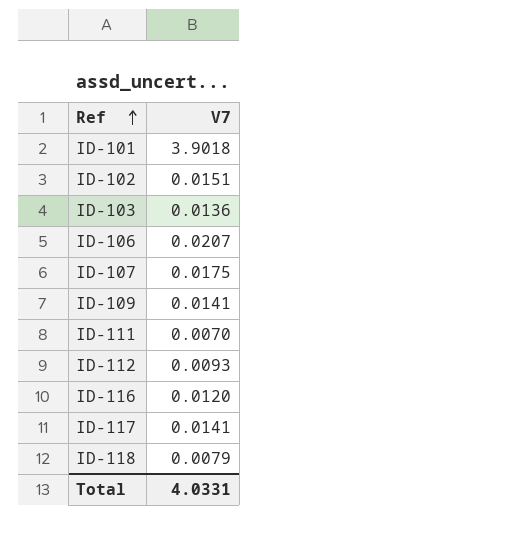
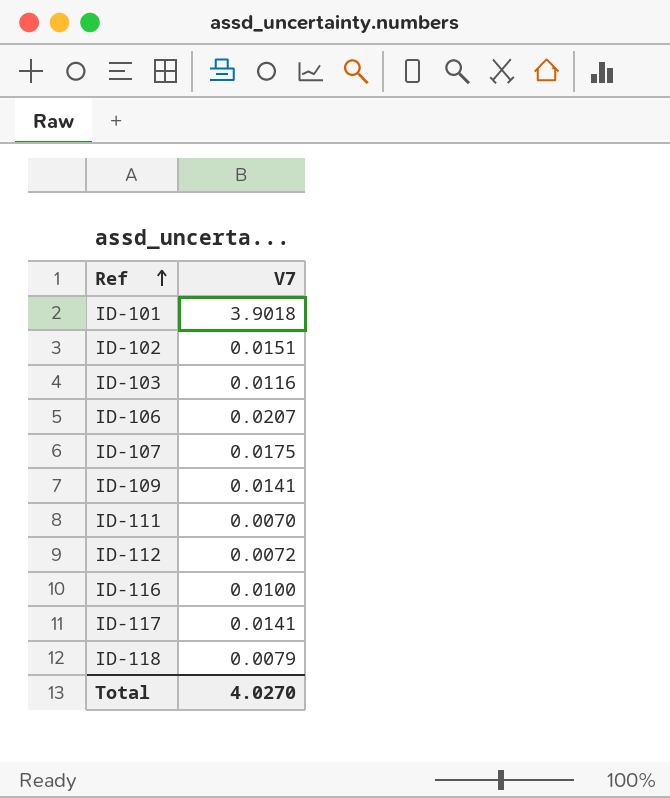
ID-103 | V7: 0.0136 -> 0.0116
ID-112 | V7: 0.0093 -> 0.0072
ID-116 | V7: 0.0120 -> 0.0100
Total | V7: 4.0331 -> 4.0270

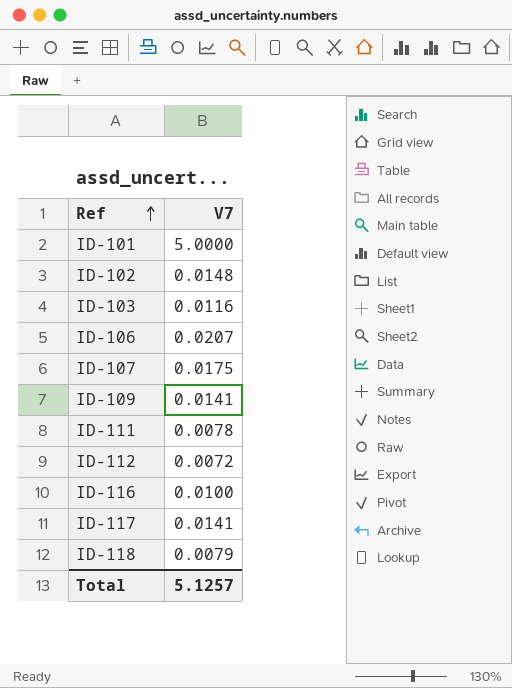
ID-101 | V7: 3.9018 -> 5.0000
ID-102 | V7: 0.0151 -> 0.0148
ID-111 | V7: 0.0070 -> 0.0078
Total | V7: 4.0270 -> 5.1257

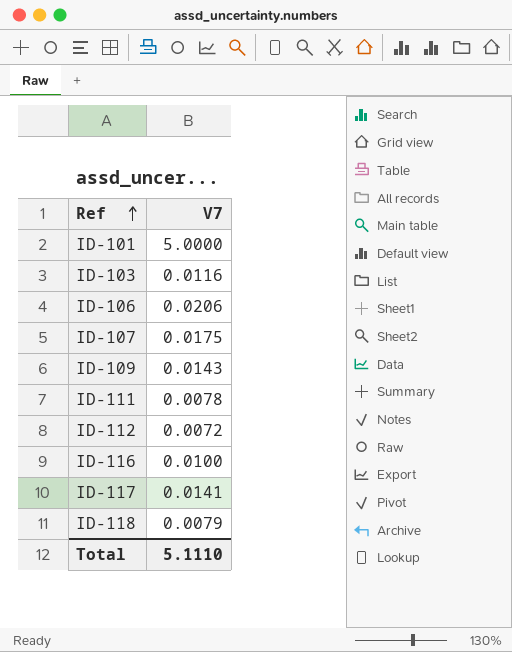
row ID-102: 0.0148 -> none
ID-106 | V7: 0.0207 -> 0.0206
ID-109 | V7: 0.0141 -> 0.0143
Total | V7: 5.1257 -> 5.1110

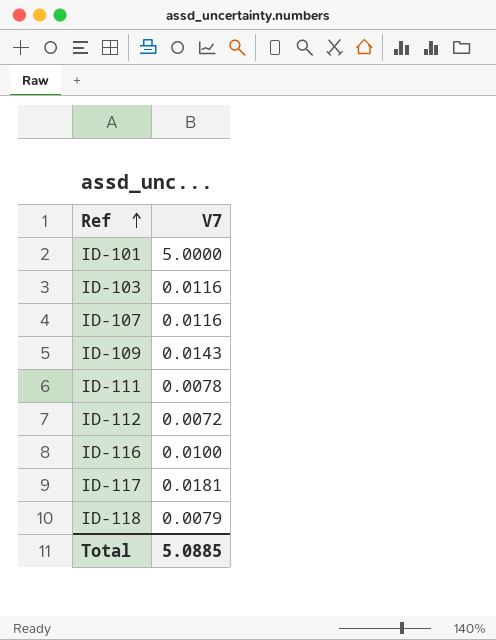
row ID-106: 0.0206 -> none
ID-107 | V7: 0.0175 -> 0.0116
ID-117 | V7: 0.0141 -> 0.0181
Total | V7: 5.1110 -> 5.0885

